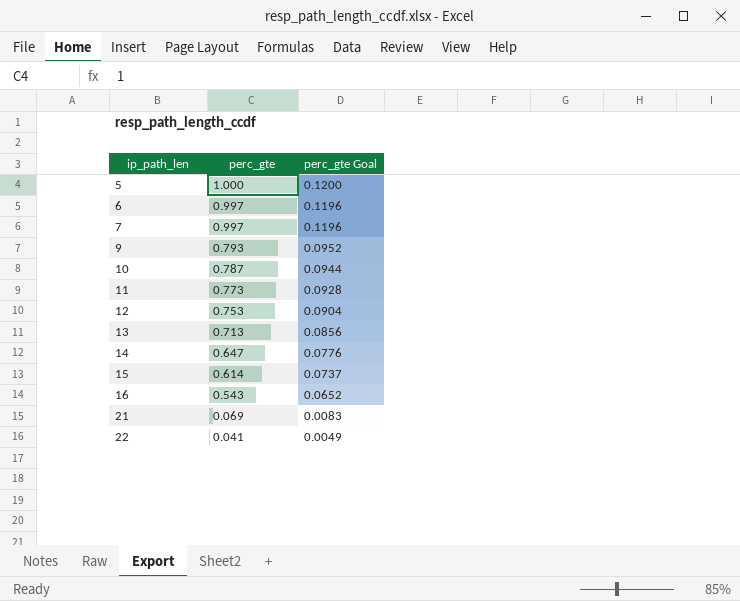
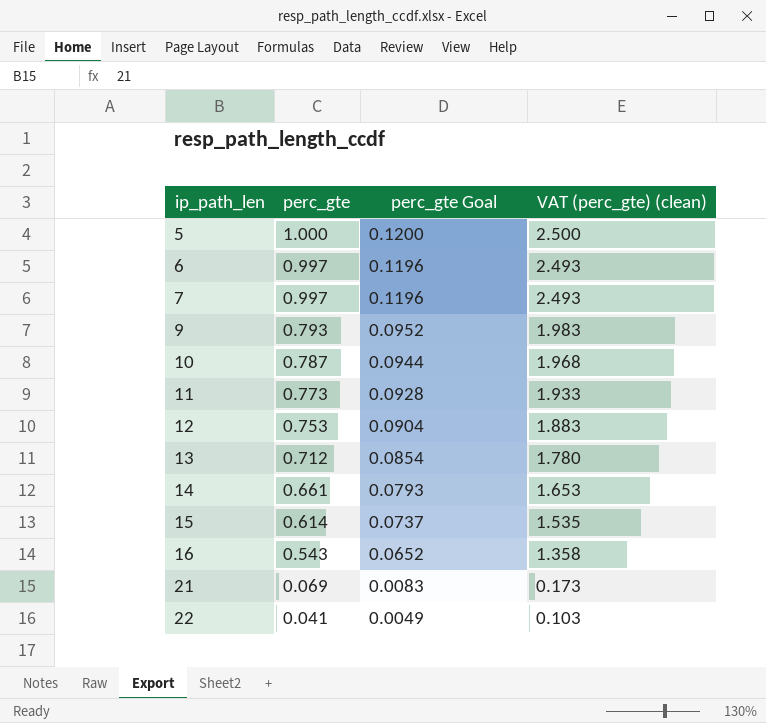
column VAT (perc_gte) (clean) | formula: none -> [perc_gte] * 2.5
13 | perc_gte: 0.713 -> 0.712
13 | perc_gte Goal: 0.0856 -> 0.0854
14 | perc_gte: 0.647 -> 0.661
14 | perc_gte Goal: 0.0776 -> 0.0793

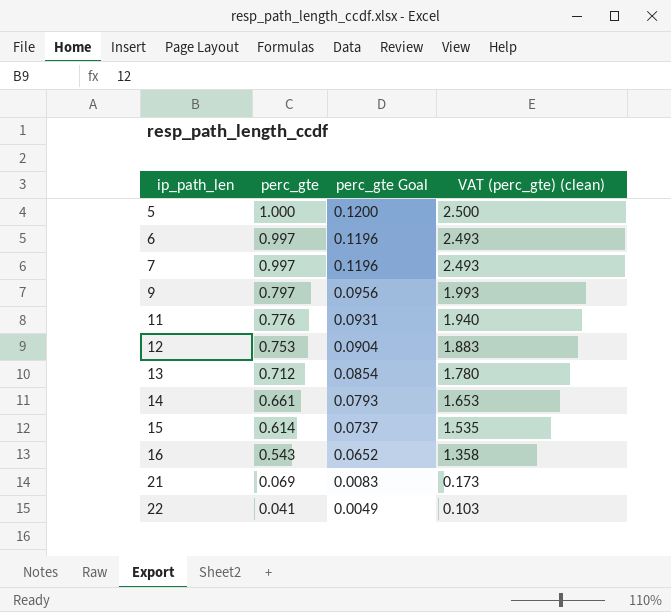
row 10: 0.787 | 0.0944 | 1.968 -> none
9 | perc_gte: 0.793 -> 0.797
9 | perc_gte Goal: 0.0952 -> 0.0956
9 | VAT (perc_gte) (clean): 1.983 -> 1.993
11 | perc_gte: 0.773 -> 0.776
11 | perc_gte Goal: 0.0928 -> 0.0931
11 | VAT (perc_gte) (clean): 1.933 -> 1.940

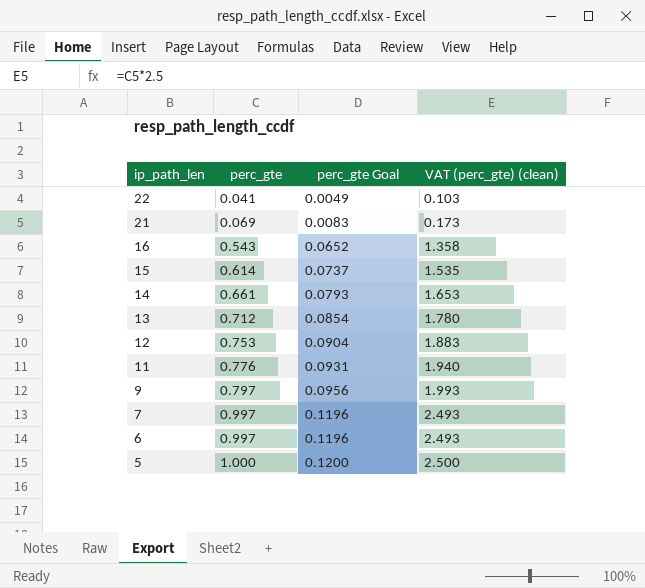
row order: ip_path_len ascending -> ip_path_len descending

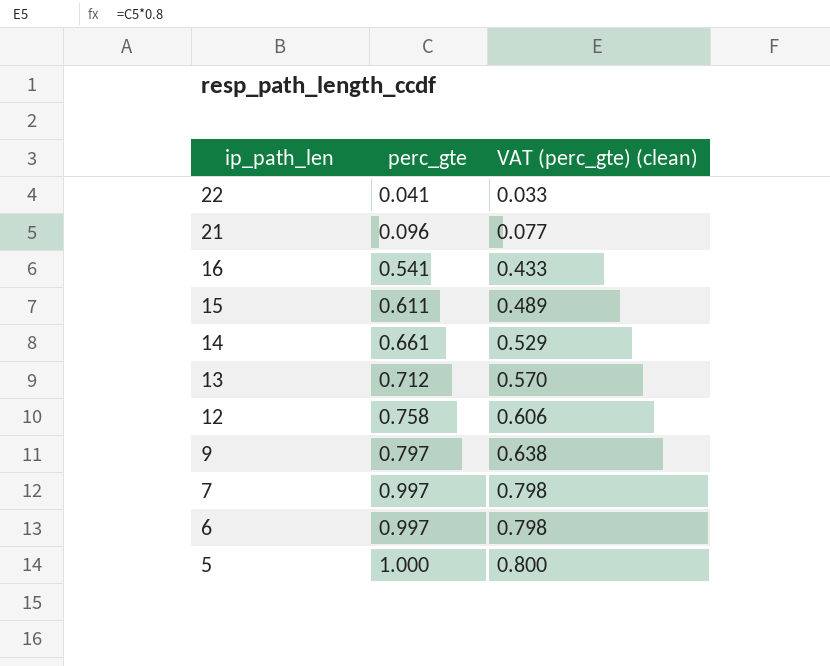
column perc_gte Goal | formula: [perc_gte] * 0.12 -> none
column VAT (perc_gte) (clean) | formula: [perc_gte] * 2.5 -> [perc_gte] * 0.8
row 11: 0.776 | 0.0931 | 1.940 -> none
21 | perc_gte: 0.069 -> 0.096
16 | perc_gte: 0.543 -> 0.541
15 | perc_gte: 0.614 -> 0.611
12 | perc_gte: 0.753 -> 0.758

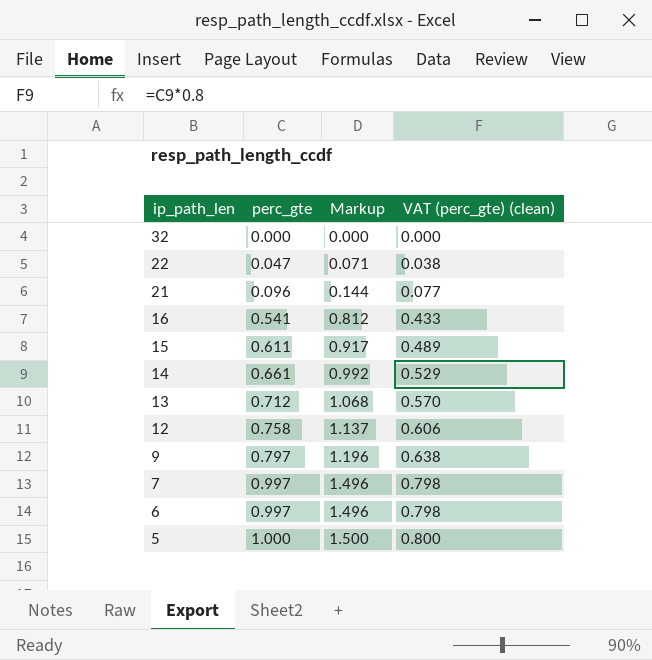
column Markup | formula: none -> [perc_gte] * 1.5
row 32: none -> 0.000 | 0.000 | 0.000
22 | perc_gte: 0.041 -> 0.047
22 | VAT (perc_gte) (clean): 0.033 -> 0.038

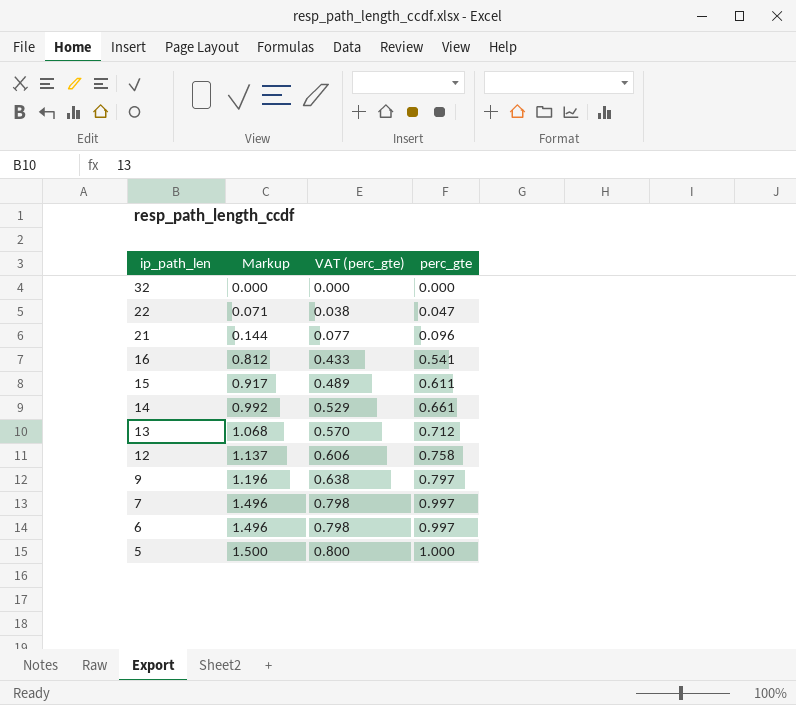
column name: VAT (perc_gte) (clean) -> VAT (perc_gte)
column perc_gte | position: 2 -> 4

